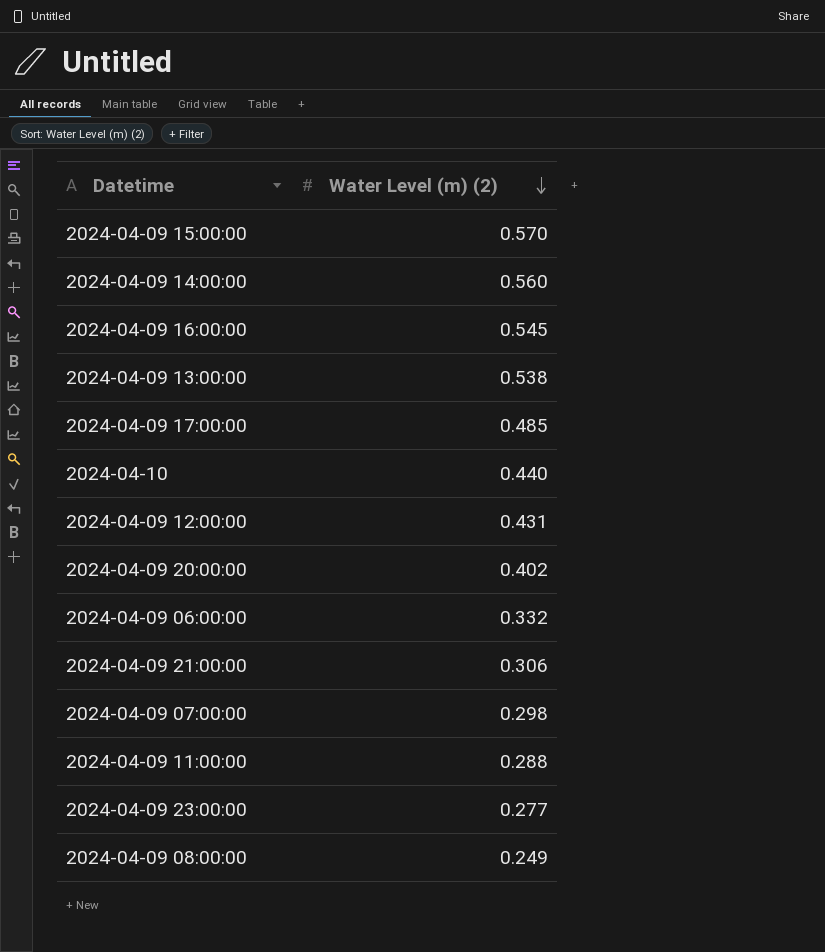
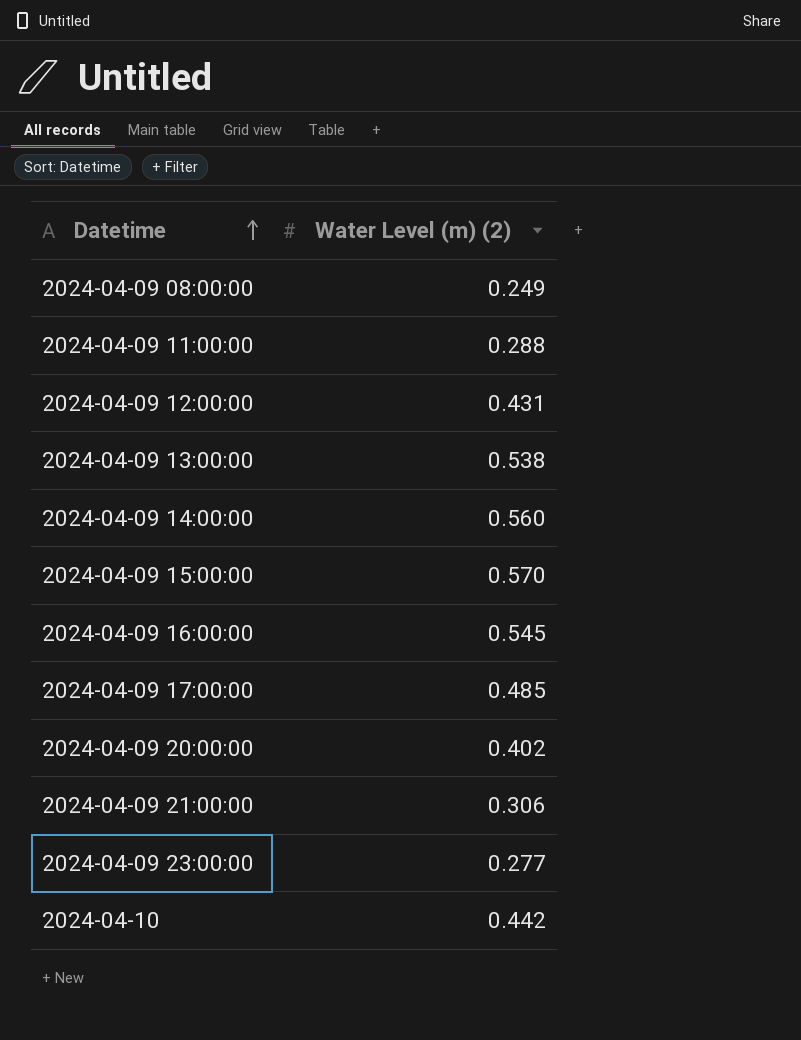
row order: Water Level (m) (2) descending -> Datetime ascending
row 2024-04-09 06:00:00: 0.332 -> none
row 2024-04-09 07:00:00: 0.298 -> none
2024-04-10 | Water Level (m) (2): 0.440 -> 0.442

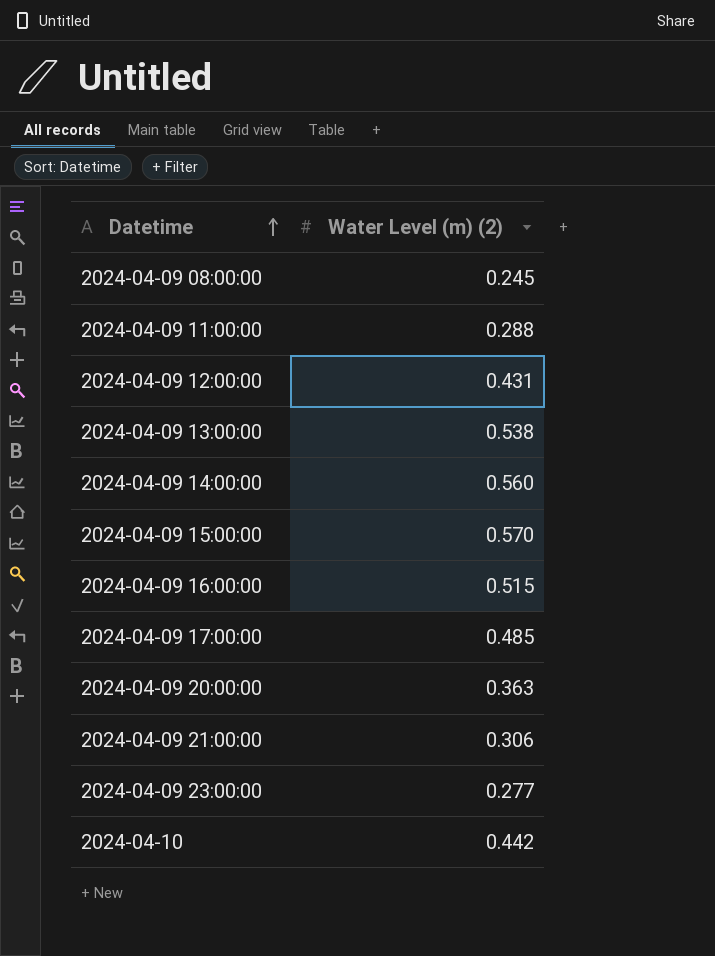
2024-04-09 08:00:00 | Water Level (m) (2): 0.249 -> 0.245
2024-04-09 16:00:00 | Water Level (m) (2): 0.545 -> 0.515
2024-04-09 20:00:00 | Water Level (m) (2): 0.402 -> 0.363

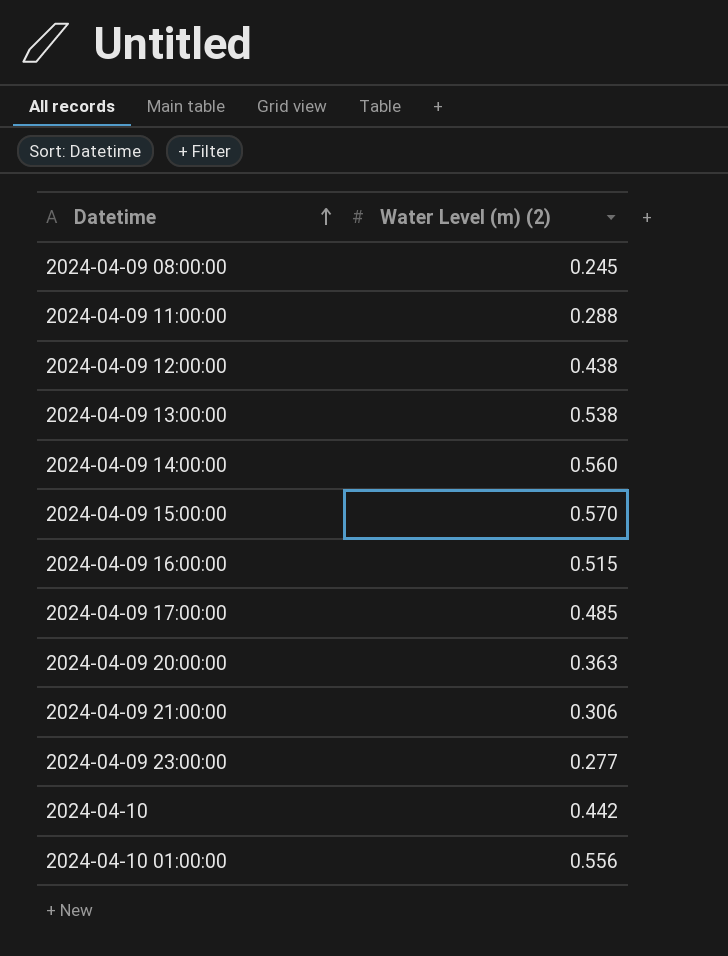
2024-04-09 12:00:00 | Water Level (m) (2): 0.431 -> 0.438
row 2024-04-10 01:00:00: none -> 0.556

